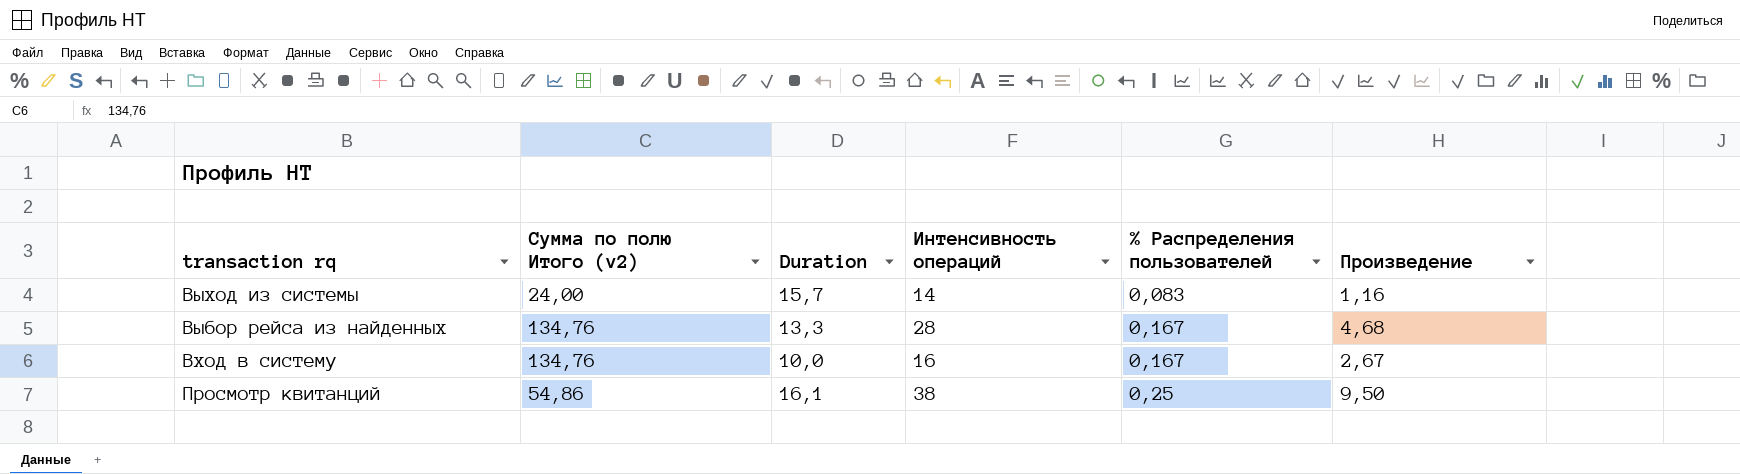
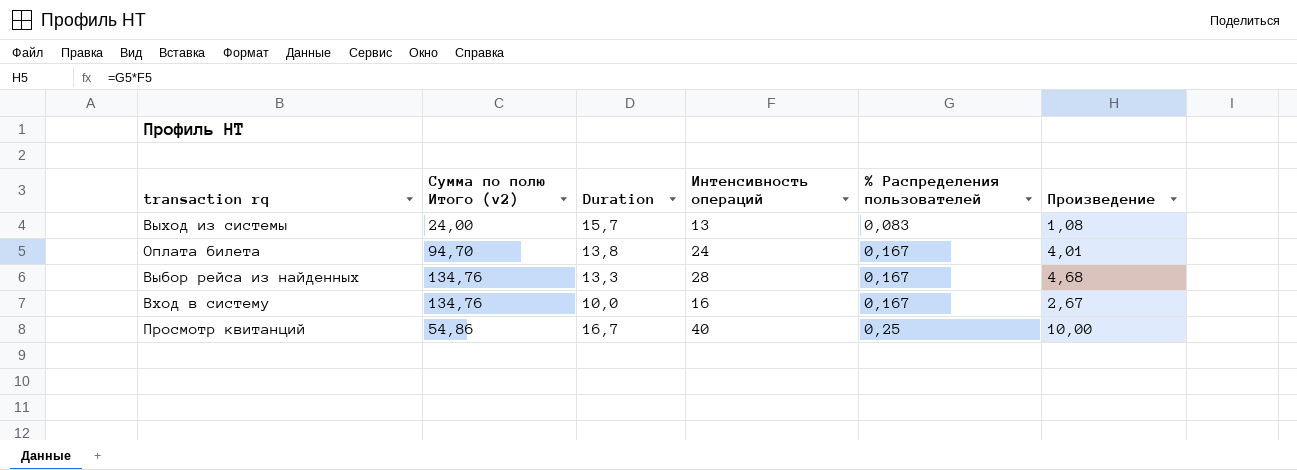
Выход из системы | Интенсивность операций: 14 -> 13
Выход из системы | Произведение: 1,16 -> 1,08
row Оплата билета: none -> 94,70 | 13,8 | 24 | 0,167 | 4,01
Просмотр квитанций | Duration: 16,1 -> 16,7
Просмотр квитанций | Интенсивность операций: 38 -> 40
Просмотр квитанций | Произведение: 9,50 -> 10,00

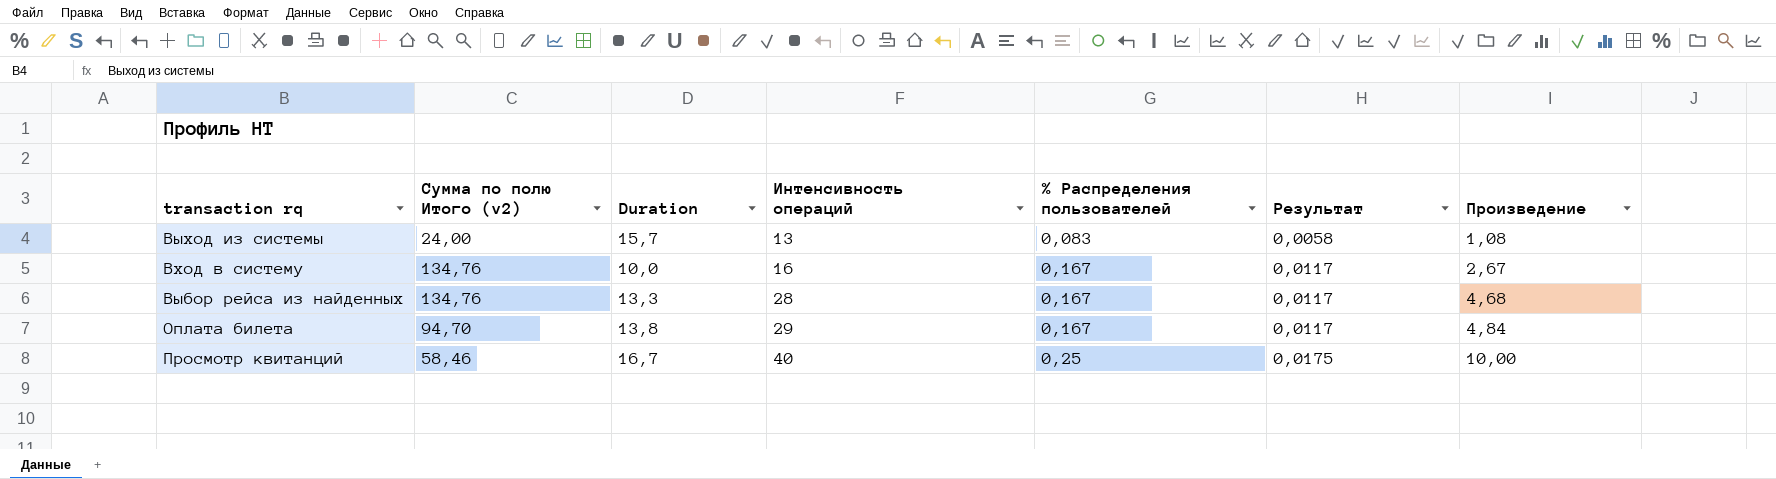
row order: % Распределения пользователей ascending -> Интенсивность операций ascending
column Результат | formula: none -> [% Распределения пользователей] * 0,07
Оплата билета | Интенсивность операций: 24 -> 29
Оплата билета | Произведение: 4,01 -> 4,84
Просмотр квитанций | Сумма по полю Итого (v2): 54,86 -> 58,46

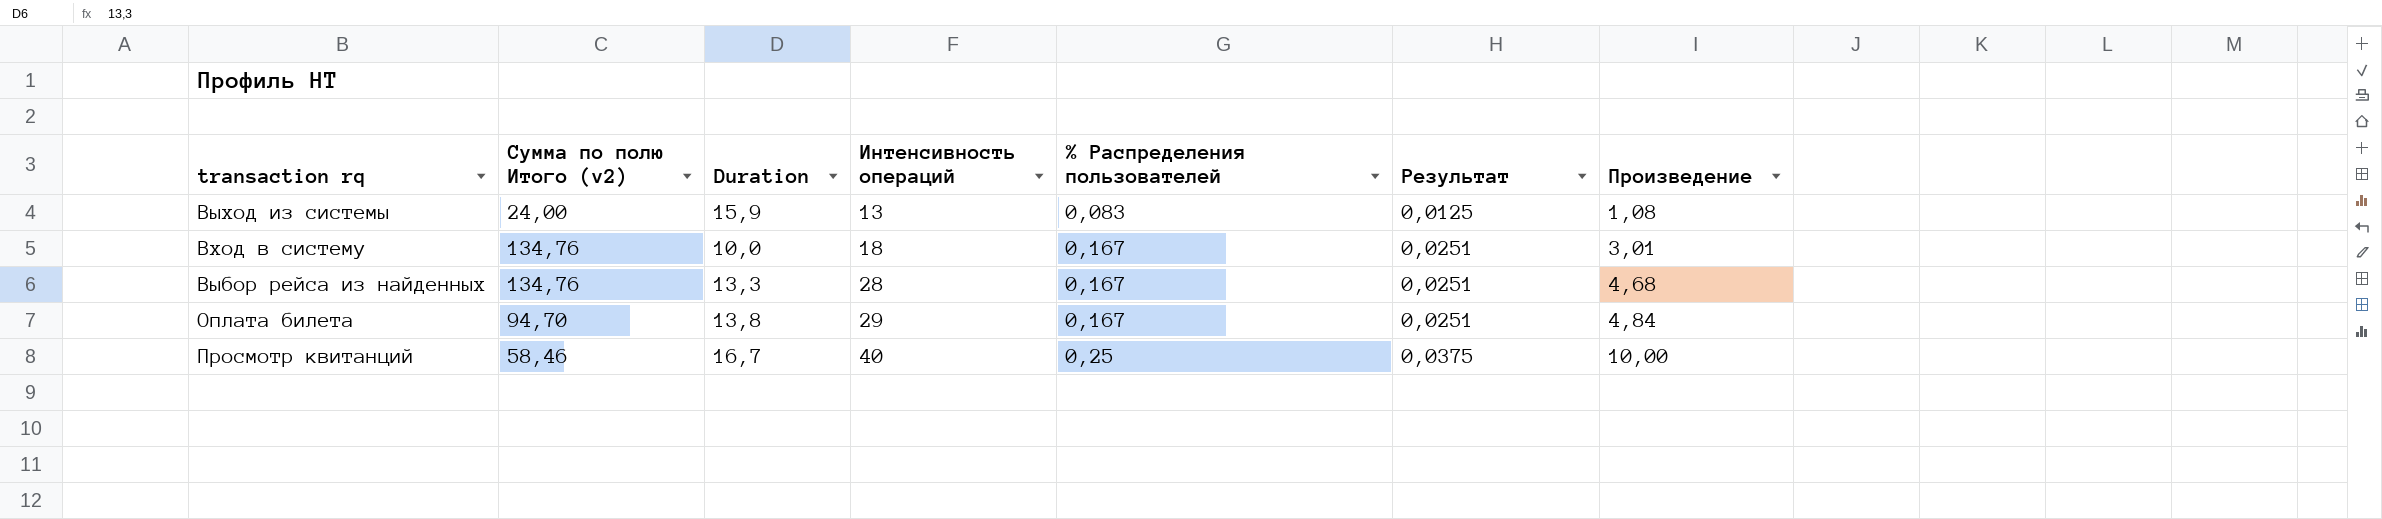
column Результат | formula: [% Распределения пользователей] * 0,07 -> [% Распределения пользователей] * 0,15
Выход из системы | Duration: 15,7 -> 15,9
Вход в систему | Интенсивность операций: 16 -> 18
Вход в систему | Произведение: 2,67 -> 3,01

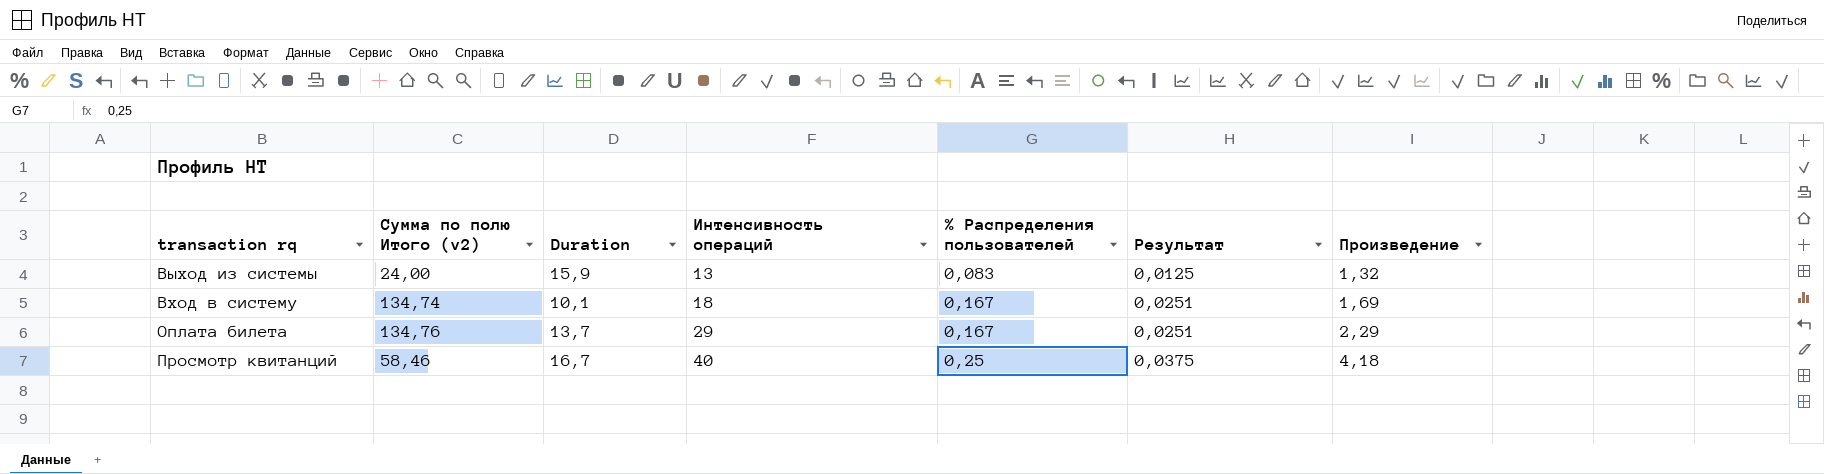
column Произведение | formula: [Интенсивность операций] * [% Распределения пользователей] -> [Duration] * [% Распределения пользователей]
row Выбор рейса из найденных: 134,76 | 13,3 | 28 | 0,167 | 0,0251 | 4,68 -> none
Вход в систему | Сумма по полю Итого (v2): 134,76 -> 134,74
Вход в систему | Duration: 10,0 -> 10,1
Оплата билета | Сумма по полю Итого (v2): 94,70 -> 134,76
Оплата билета | Duration: 13,8 -> 13,7

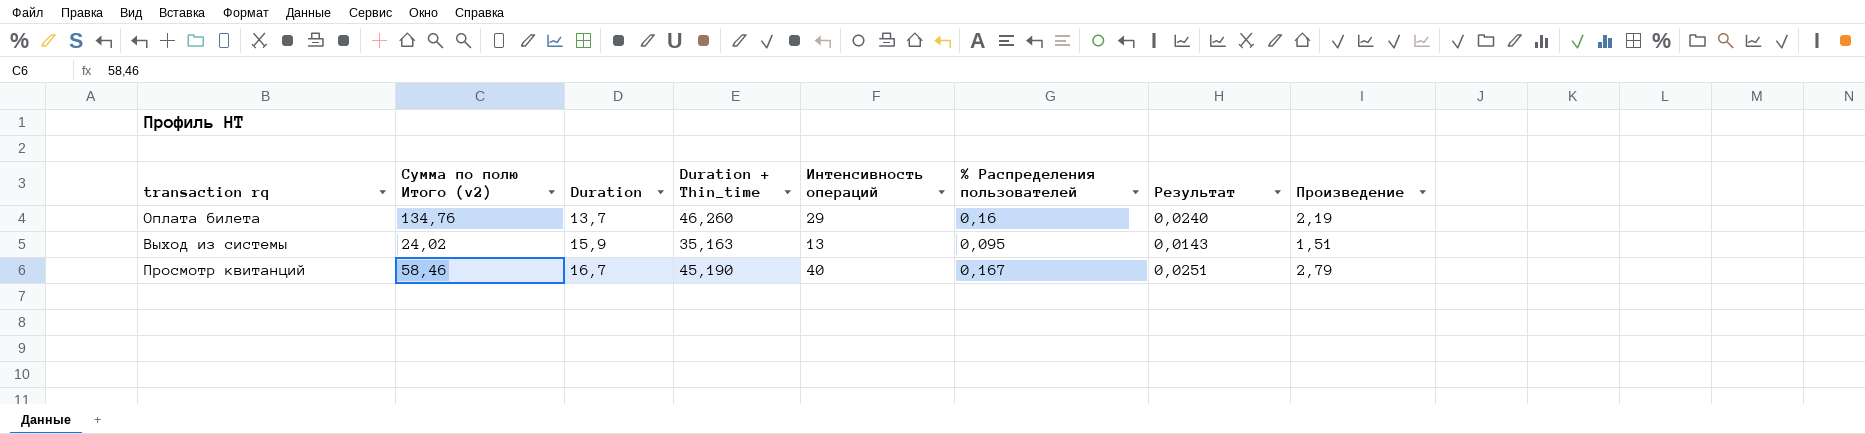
row order: Интенсивность операций ascending -> Duration ascending
column Duration + Thin_time | position: none -> 4
row Вход в систему: 134,74 | 10,1 | 18 | 0,167 | 0,0251 | 1,69 -> none
Оплата билета | % Распределения пользователей: 0,167 -> 0,16
Оплата билета | Результат: 0,0251 -> 0,0240
Оплата билета | Произведение: 2,29 -> 2,19
Выход из системы | Сумма по полю Итого (v2): 24,00 -> 24,02
Выход из системы | % Распределения пользователей: 0,083 -> 0,095
Выход из системы | Результат: 0,0125 -> 0,0143
Выход из системы | Произведение: 1,32 -> 1,51
Просмотр квитанций | % Распределения пользователей: 0,25 -> 0,167
Просмотр квитанций | Результат: 0,0375 -> 0,0251
Просмотр квитанций | Произведение: 4,18 -> 2,79

